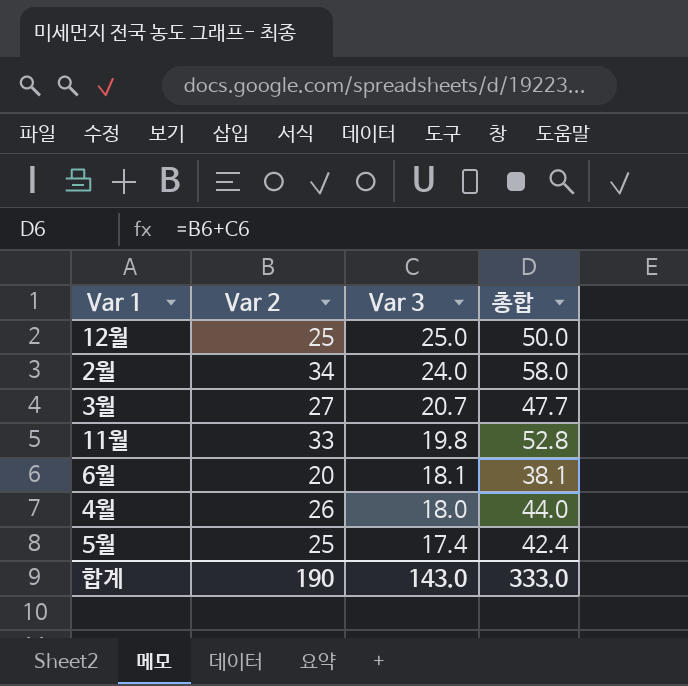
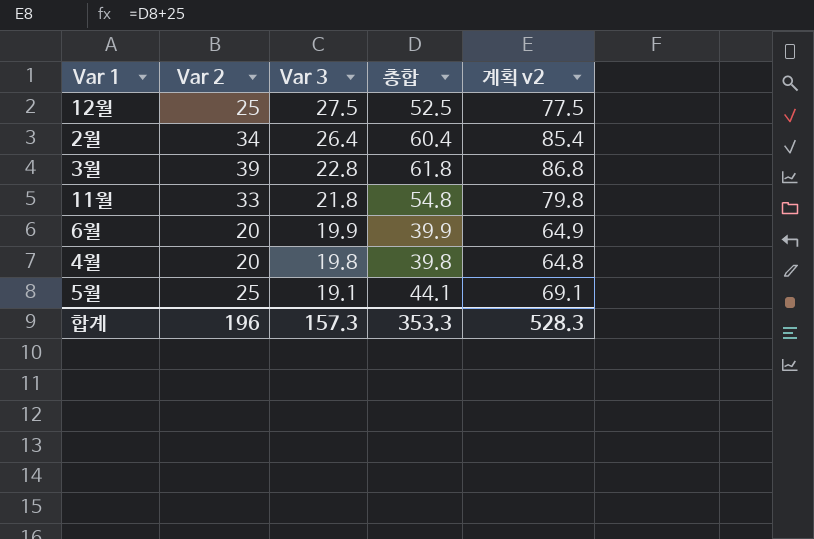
column 계획 v2 | formula: none -> [총합] + 25
12월 | Var 3: 25.0 -> 27.5
12월 | 총합: 50.0 -> 52.5
2월 | Var 3: 24.0 -> 26.4
2월 | 총합: 58.0 -> 60.4
3월 | Var 2: 27 -> 39
3월 | Var 3: 20.7 -> 22.8
3월 | 총합: 47.7 -> 61.8
11월 | Var 3: 19.8 -> 21.8
11월 | 총합: 52.8 -> 54.8
6월 | Var 3: 18.1 -> 19.9
6월 | 총합: 38.1 -> 39.9
4월 | Var 2: 26 -> 20
4월 | Var 3: 18.0 -> 19.8
4월 | 총합: 44.0 -> 39.8
5월 | Var 3: 17.4 -> 19.1
5월 | 총합: 42.4 -> 44.1
합계 | Var 2: 190 -> 196
합계 | Var 3: 143.0 -> 157.3
합계 | 총합: 333.0 -> 353.3

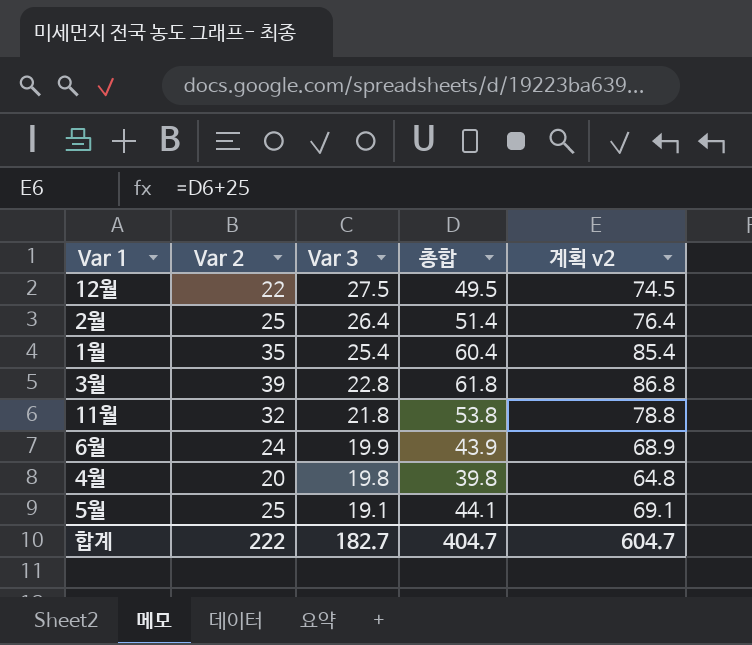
12월 | Var 2: 25 -> 22
12월 | 총합: 52.5 -> 49.5
12월 | 계획 v2: 77.5 -> 74.5
2월 | Var 2: 34 -> 25
2월 | 총합: 60.4 -> 51.4
2월 | 계획 v2: 85.4 -> 76.4
row 1월: none -> 35 | 25.4 | 60.4 | 85.4
11월 | Var 2: 33 -> 32
11월 | 총합: 54.8 -> 53.8
11월 | 계획 v2: 79.8 -> 78.8
6월 | Var 2: 20 -> 24
6월 | 총합: 39.9 -> 43.9
6월 | 계획 v2: 64.9 -> 68.9
합계 | Var 2: 196 -> 222
합계 | Var 3: 157.3 -> 182.7
합계 | 총합: 353.3 -> 404.7
합계 | 계획 v2: 528.3 -> 604.7

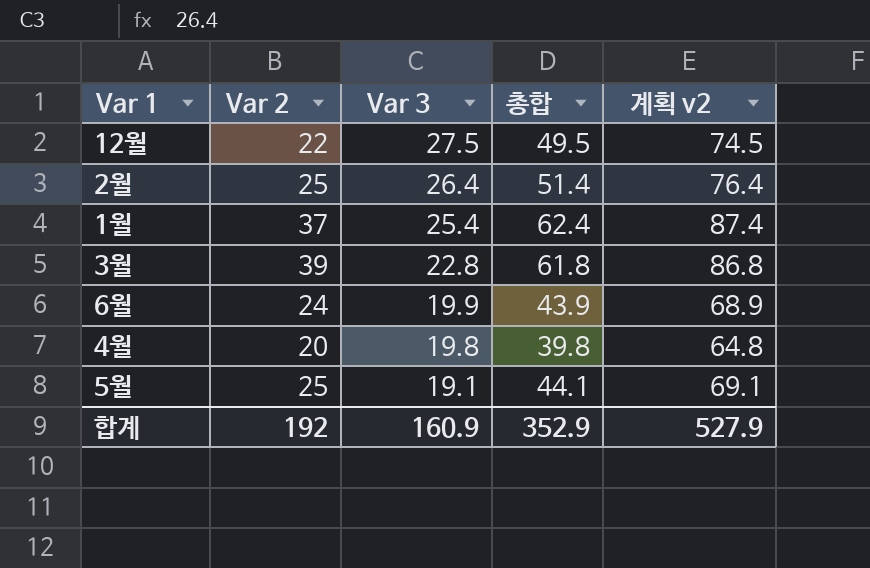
row 11월: 32 | 21.8 | 53.8 | 78.8 -> none
1월 | Var 2: 35 -> 37
1월 | 총합: 60.4 -> 62.4
1월 | 계획 v2: 85.4 -> 87.4
합계 | Var 2: 222 -> 192
합계 | Var 3: 182.7 -> 160.9
합계 | 총합: 404.7 -> 352.9
합계 | 계획 v2: 604.7 -> 527.9

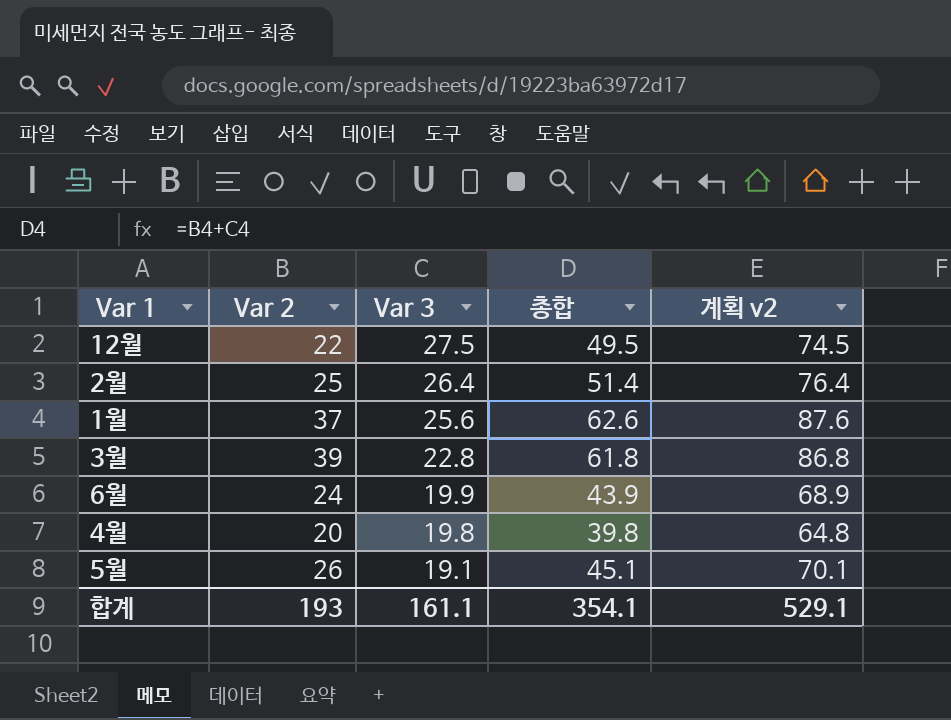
1월 | Var 3: 25.4 -> 25.6
1월 | 총합: 62.4 -> 62.6
1월 | 계획 v2: 87.4 -> 87.6
5월 | Var 2: 25 -> 26
5월 | 총합: 44.1 -> 45.1
5월 | 계획 v2: 69.1 -> 70.1
합계 | Var 2: 192 -> 193
합계 | Var 3: 160.9 -> 161.1
합계 | 총합: 352.9 -> 354.1
합계 | 계획 v2: 527.9 -> 529.1

